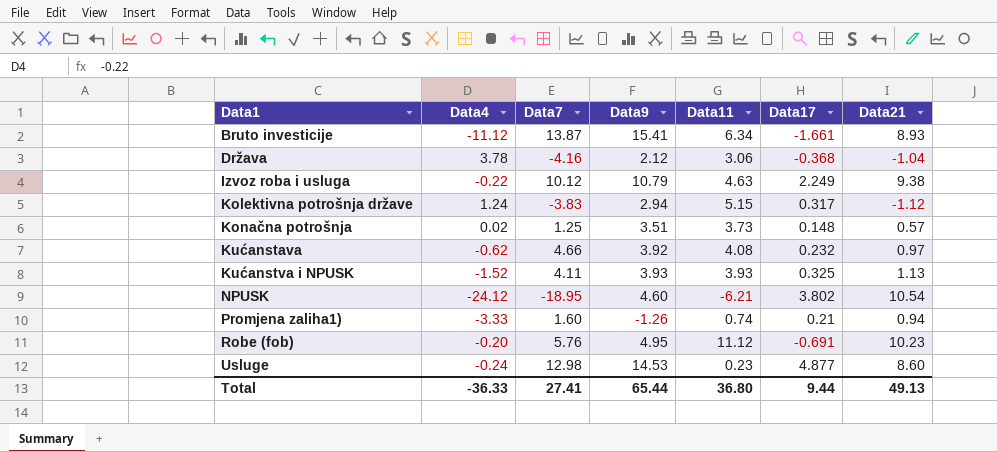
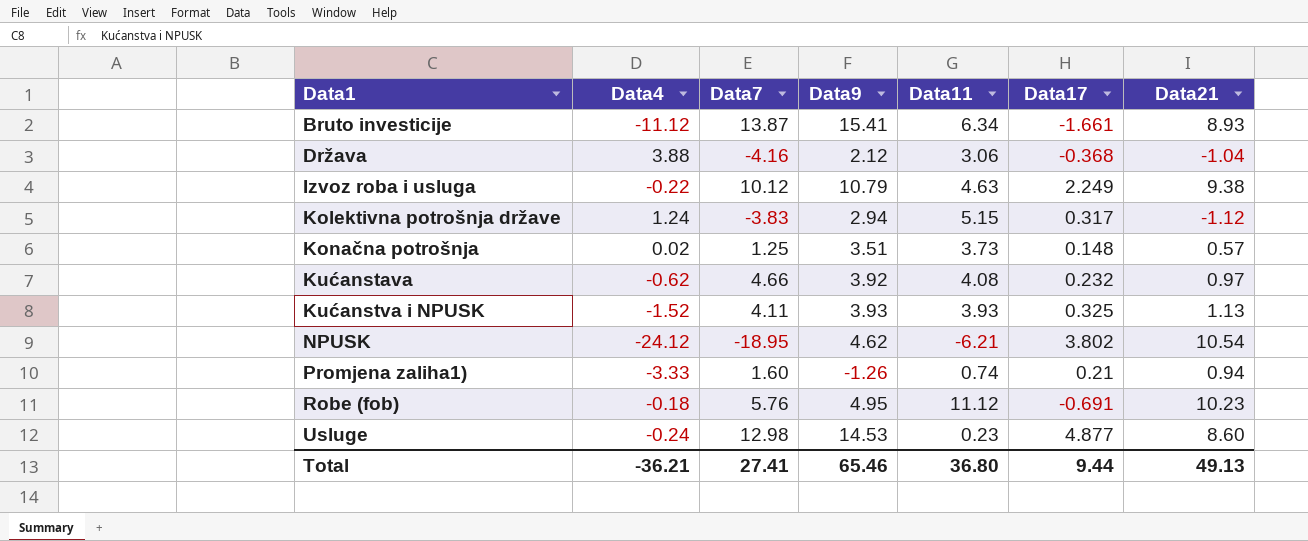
Država | Data4: 3.78 -> 3.88
NPUSK | Data9: 4.60 -> 4.62
Robe (fob) | Data4: -0.20 -> -0.18
Total | Data4: -36.33 -> -36.21
Total | Data9: 65.44 -> 65.46

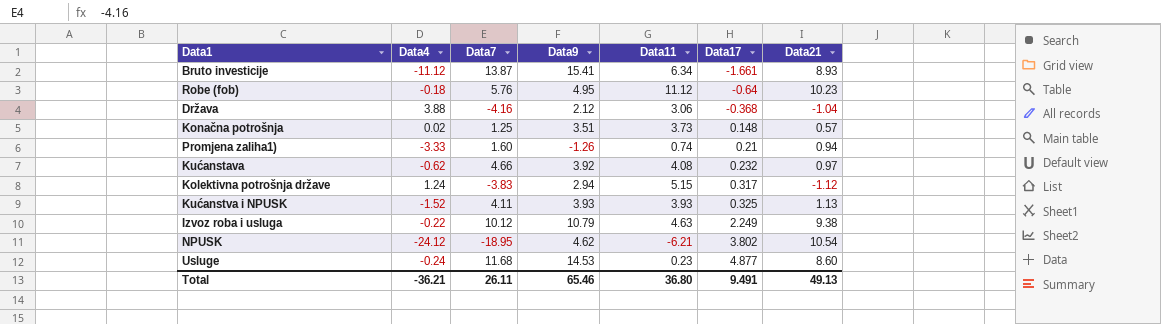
row order: Data1 ascending -> Data17 ascending
Robe (fob) | Data17: -0.691 -> -0.64
Usluge | Data7: 12.98 -> 11.68
Total | Data7: 27.41 -> 26.11
Total | Data17: 9.44 -> 9.491

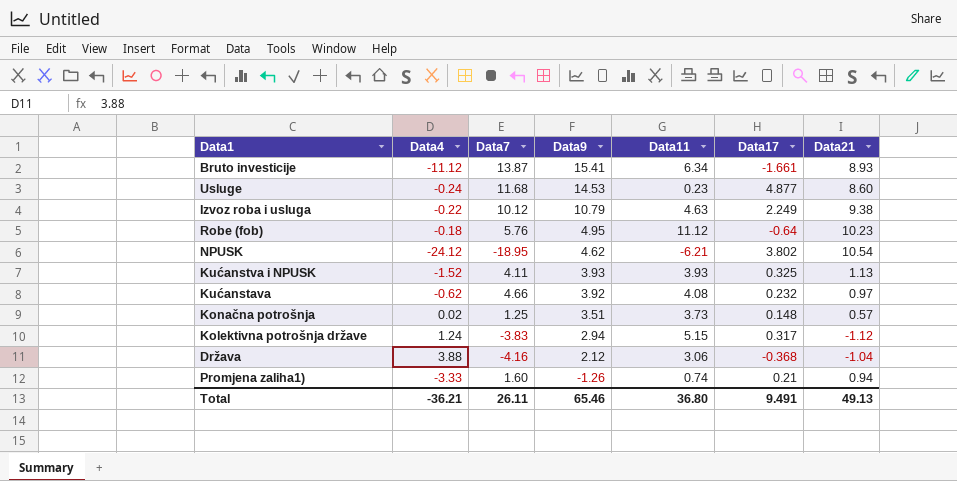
row order: Data17 ascending -> Data9 descending

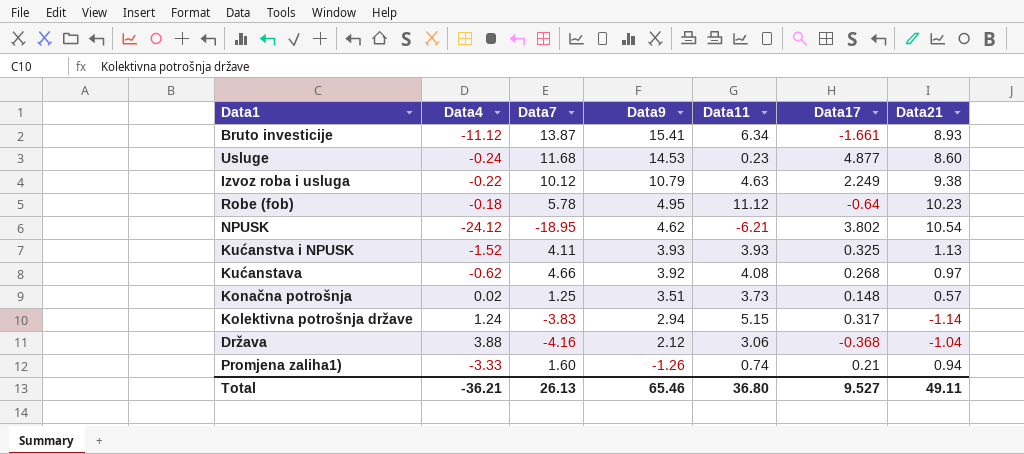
Robe (fob) | Data7: 5.76 -> 5.78
Kućanstava | Data17: 0.232 -> 0.268
Kolektivna potrošnja države | Data21: -1.12 -> -1.14
Total | Data7: 26.11 -> 26.13
Total | Data17: 9.491 -> 9.527
Total | Data21: 49.13 -> 49.11

